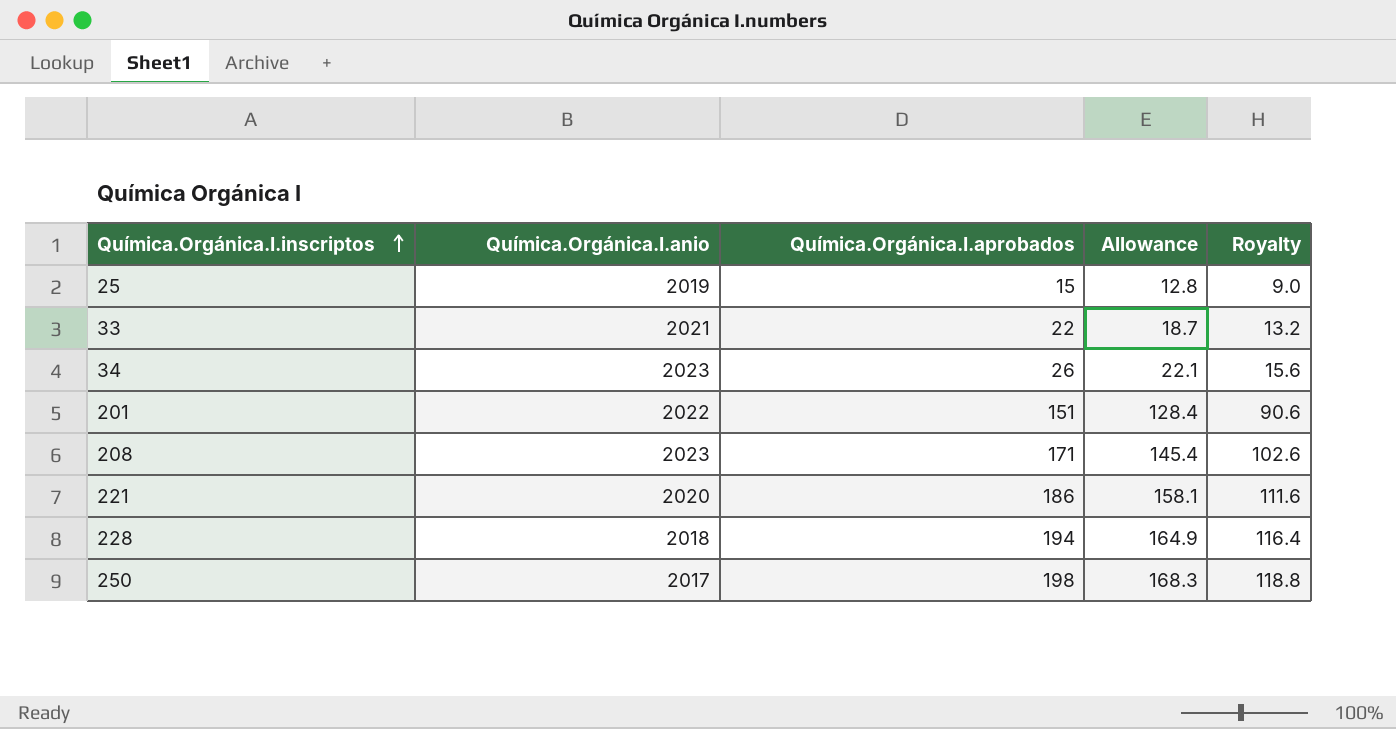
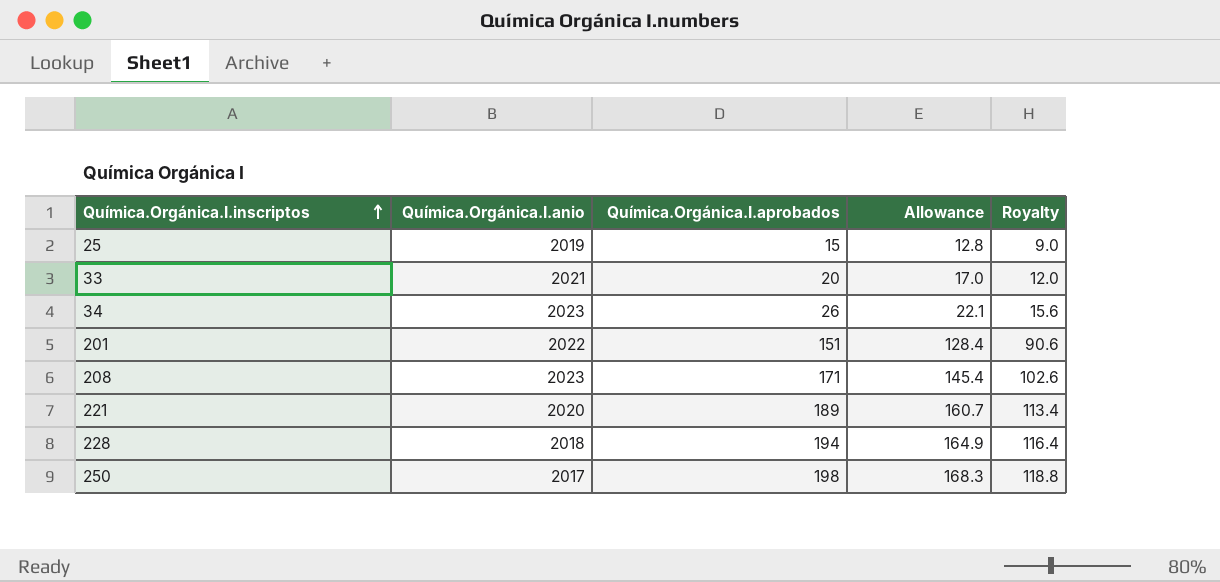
33 | Química.Orgánica.I.aprobados: 22 -> 20
33 | Allowance: 18.7 -> 17.0
33 | Royalty: 13.2 -> 12.0
221 | Química.Orgánica.I.aprobados: 186 -> 189
221 | Allowance: 158.1 -> 160.7
221 | Royalty: 111.6 -> 113.4

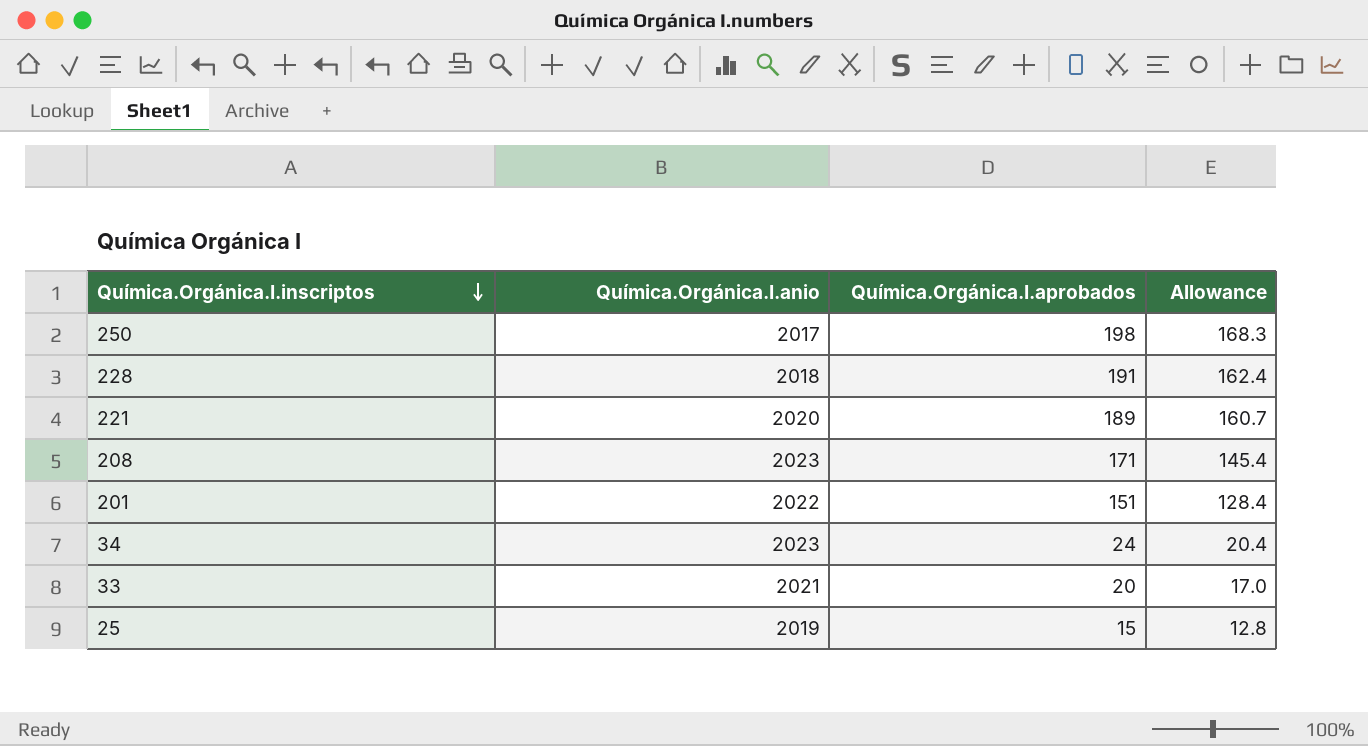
row order: Química.Orgánica.I.inscriptos ascending -> Química.Orgánica.I.inscriptos descending
column Royalty | formula: [Química.Orgánica.I.aprobados] * 0.6 -> none
228 | Química.Orgánica.I.aprobados: 194 -> 191
228 | Allowance: 164.9 -> 162.4
34 | Química.Orgánica.I.aprobados: 26 -> 24
34 | Allowance: 22.1 -> 20.4

